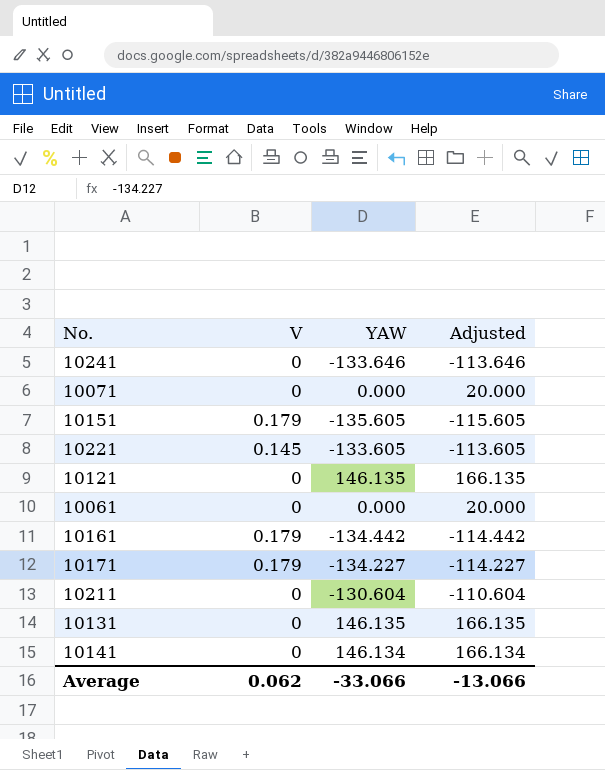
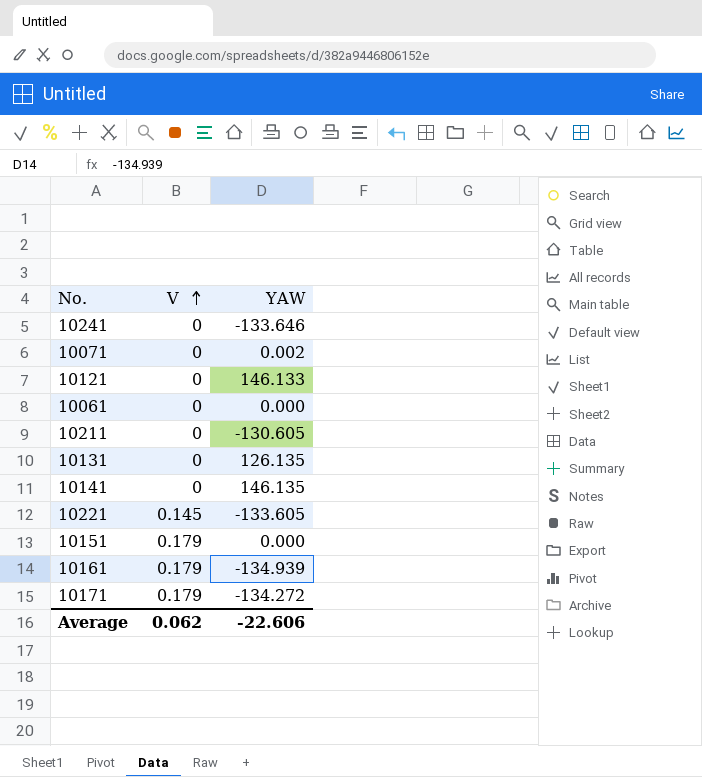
row order: none -> V ascending
column Adjusted | formula: [YAW] + 20 -> none
10071 | YAW: 0.000 -> 0.002
10121 | YAW: 146.135 -> 146.133
10211 | YAW: -130.604 -> -130.605
10131 | YAW: 146.135 -> 126.135
10141 | YAW: 146.134 -> 146.135
10151 | YAW: -135.605 -> 0.000
10161 | YAW: -134.442 -> -134.939
10171 | YAW: -134.227 -> -134.272
Average | YAW: -33.066 -> -22.606

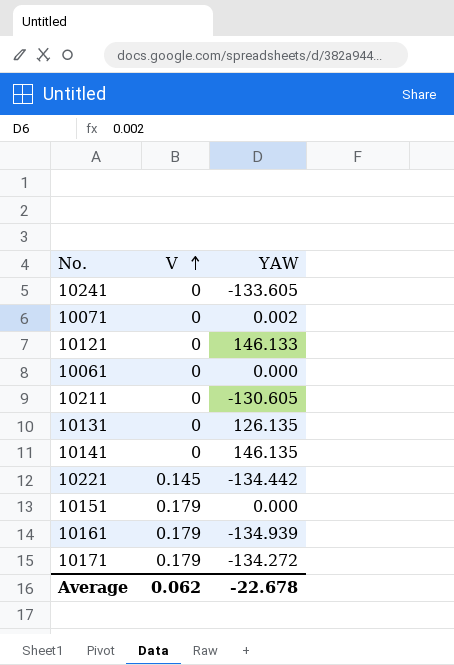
10241 | YAW: -133.646 -> -133.605
10221 | YAW: -133.605 -> -134.442
Average | YAW: -22.606 -> -22.678

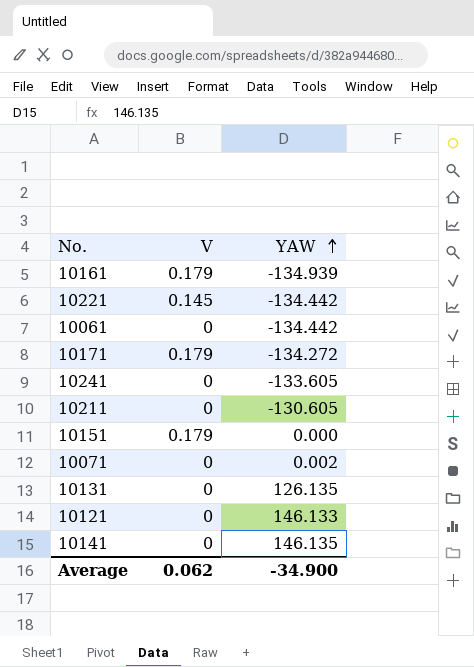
row order: V ascending -> YAW ascending
10061 | YAW: 0.000 -> -134.442
Average | YAW: -22.678 -> -34.900

